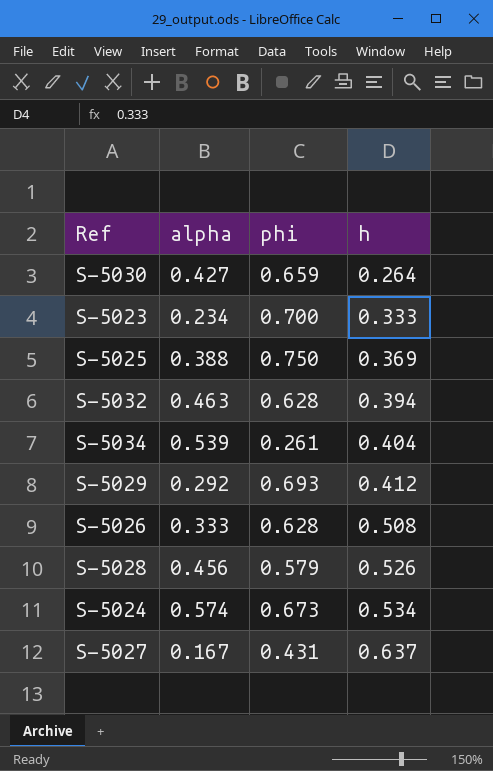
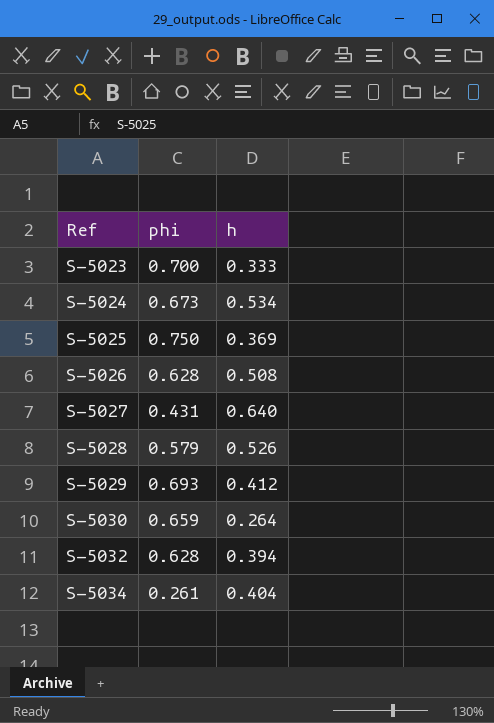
row order: h ascending -> Ref ascending
column alpha | position: 2 -> none
S-5027 | h: 0.637 -> 0.640

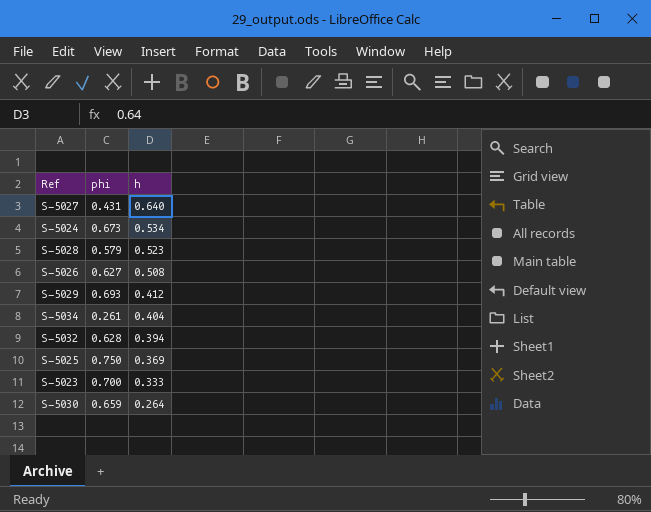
row order: Ref ascending -> h descending
S-5028 | h: 0.526 -> 0.523
S-5026 | phi: 0.628 -> 0.627

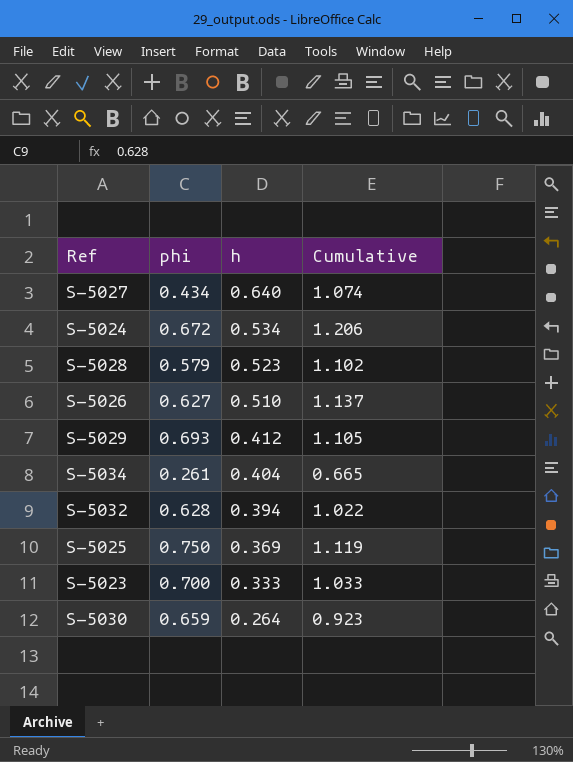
column Cumulative | formula: none -> [phi] + [h]
S-5027 | phi: 0.431 -> 0.434
S-5024 | phi: 0.673 -> 0.672
S-5026 | h: 0.508 -> 0.510

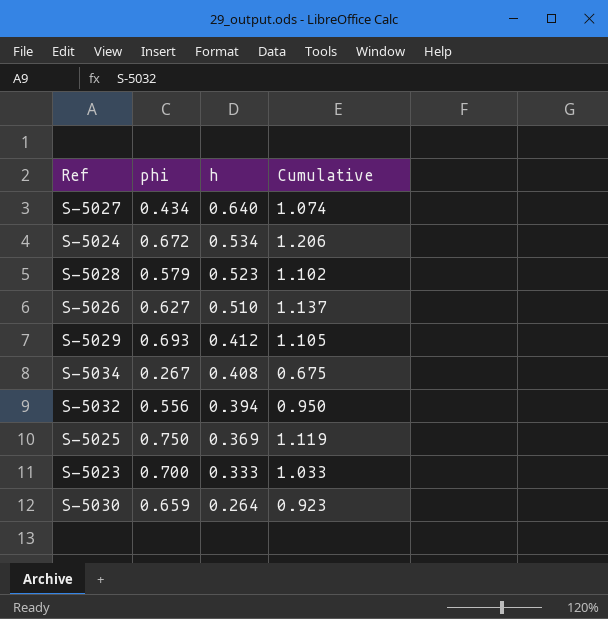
S-5034 | phi: 0.261 -> 0.267
S-5034 | h: 0.404 -> 0.408
S-5034 | Cumulative: 0.665 -> 0.675
S-5032 | phi: 0.628 -> 0.556
S-5032 | Cumulative: 1.022 -> 0.950

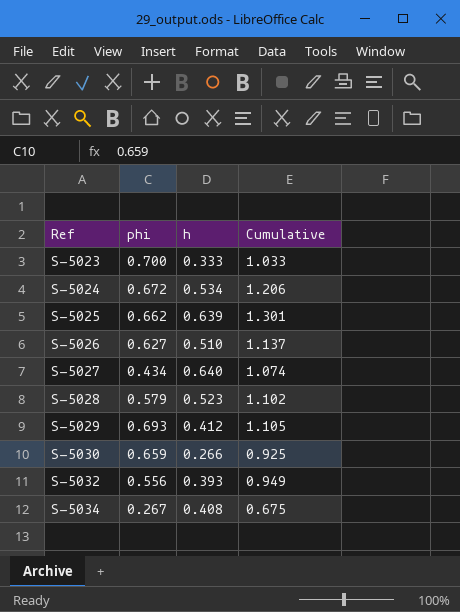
row order: h descending -> Ref ascending
S-5025 | phi: 0.750 -> 0.662
S-5025 | h: 0.369 -> 0.639
S-5025 | Cumulative: 1.119 -> 1.301
S-5030 | h: 0.264 -> 0.266
S-5030 | Cumulative: 0.923 -> 0.925
S-5032 | h: 0.394 -> 0.393
S-5032 | Cumulative: 0.950 -> 0.949

